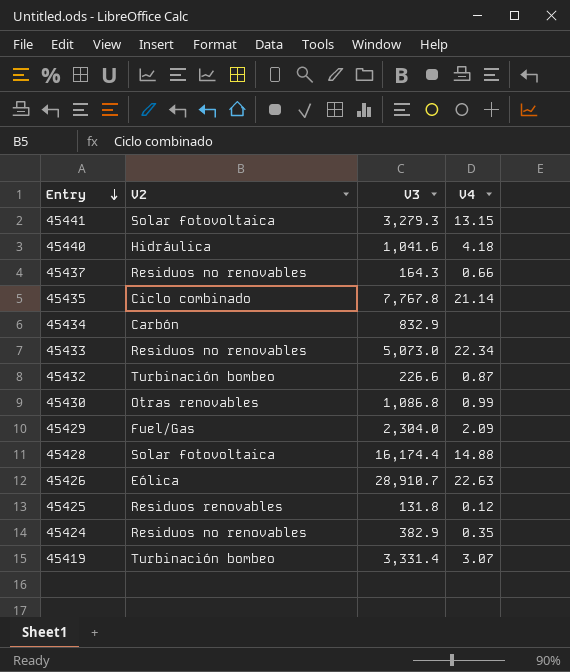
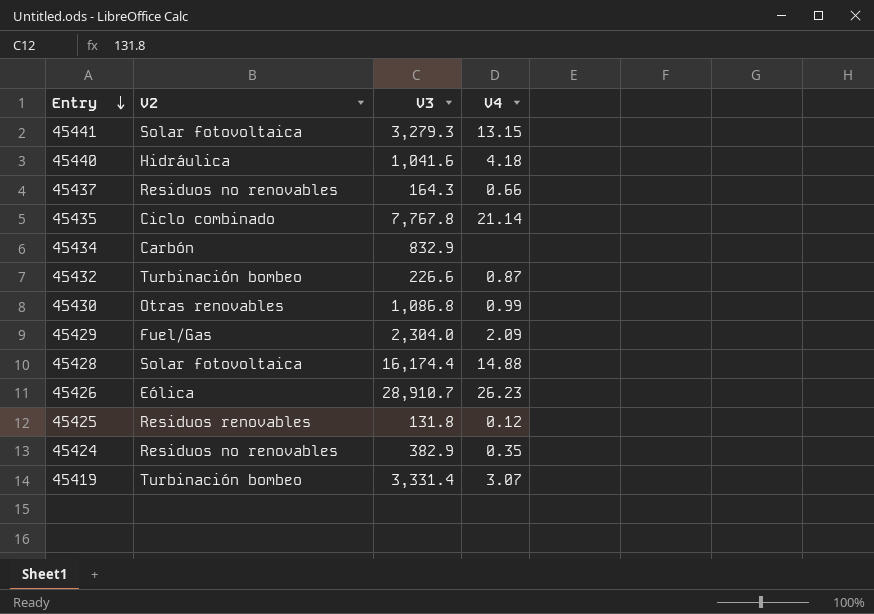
row 45433: Residuos no renovables | 5,073.0 | 22.34 -> none
45426 | V4: 22.63 -> 26.23

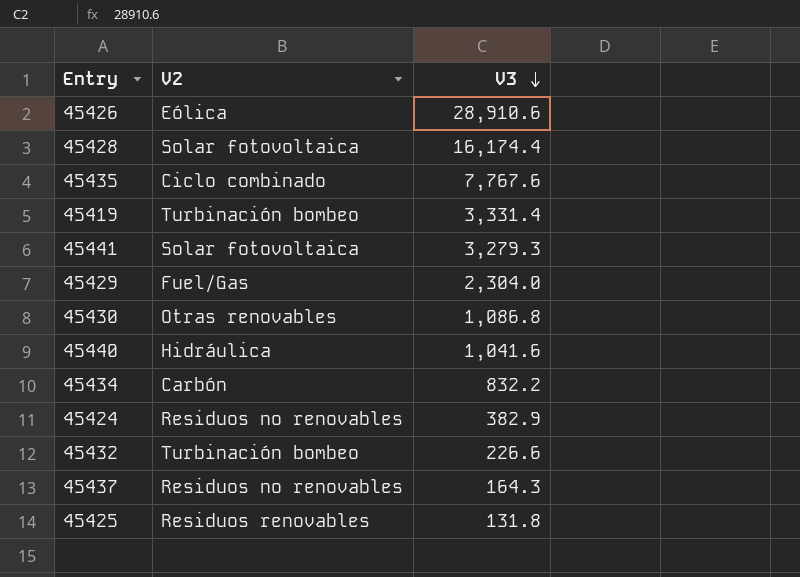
row order: Entry descending -> V3 descending
column V4 | position: 4 -> none
45426 | V3: 28,910.7 -> 28,910.6
45435 | V3: 7,767.8 -> 7,767.6
45434 | V3: 832.9 -> 832.2

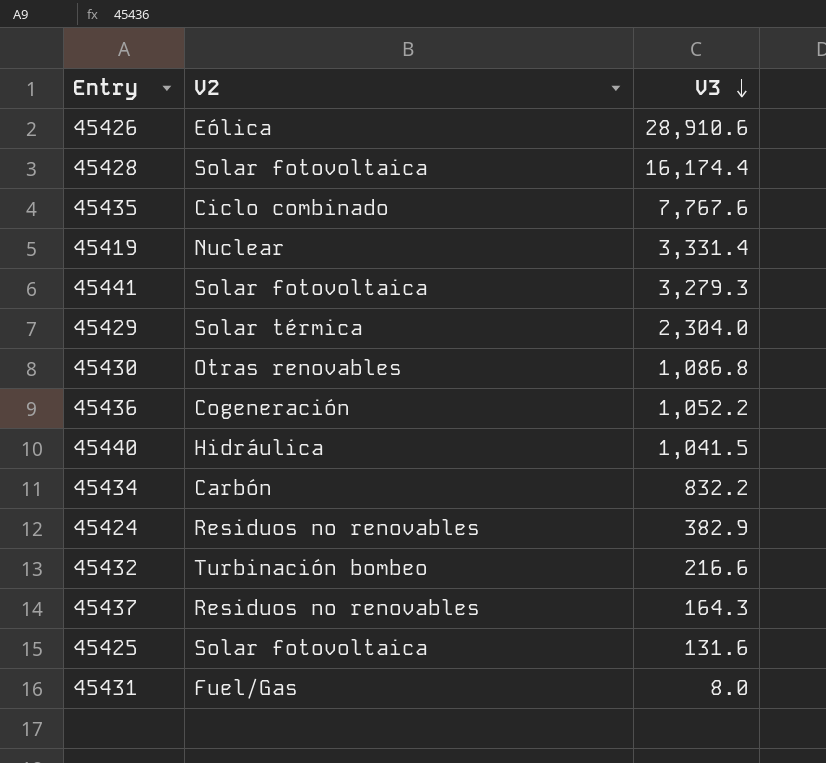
45419 | V2: Turbinación bombeo -> Nuclear
45429 | V2: Fuel/Gas -> Solar térmica
row 45436: none -> Cogeneración | 1,052.2
45440 | V3: 1,041.6 -> 1,041.5
45432 | V3: 226.6 -> 216.6
45425 | V2: Residuos renovables -> Solar fotovoltaica
45425 | V3: 131.8 -> 131.6
row 45431: none -> Fuel/Gas | 8.0

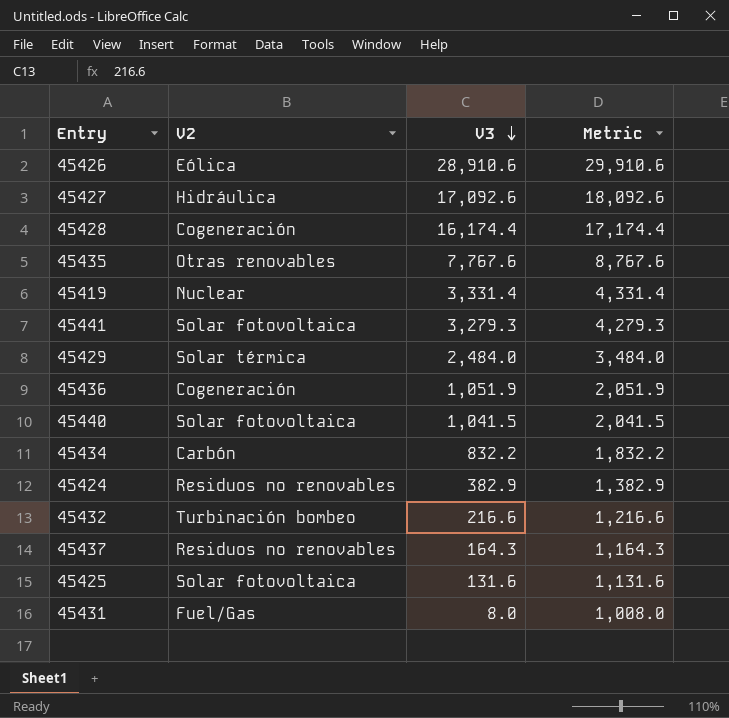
column Metric | formula: none -> [V3] + 1000
row 45430: Otras renovables | 1,086.8 -> none
row 45427: none -> Hidráulica | 17,092.6 | 18,092.6
45428 | V2: Solar fotovoltaica -> Cogeneración
45435 | V2: Ciclo combinado -> Otras renovables
45429 | V3: 2,304.0 -> 2,484.0
45436 | V3: 1,052.2 -> 1,051.9
45440 | V2: Hidráulica -> Solar fotovoltaica

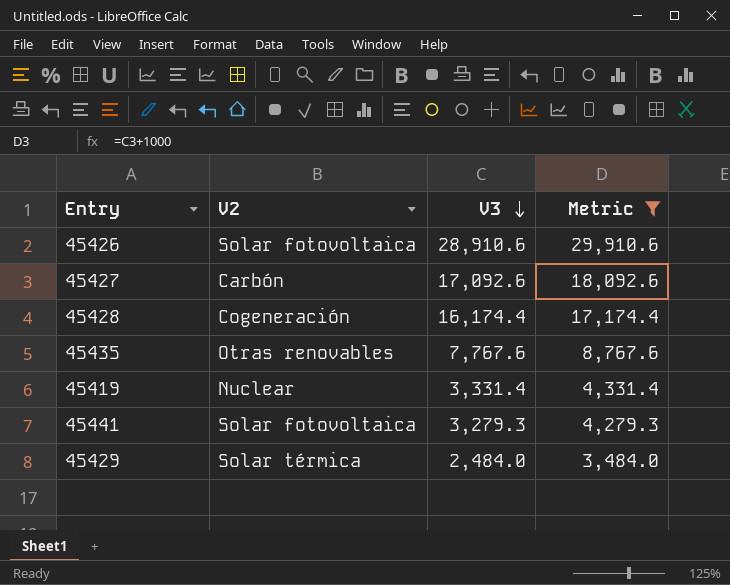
filter: none -> Metric >= 3,484.0
45426 | V2: Eólica -> Solar fotovoltaica
45427 | V2: Hidráulica -> Carbón

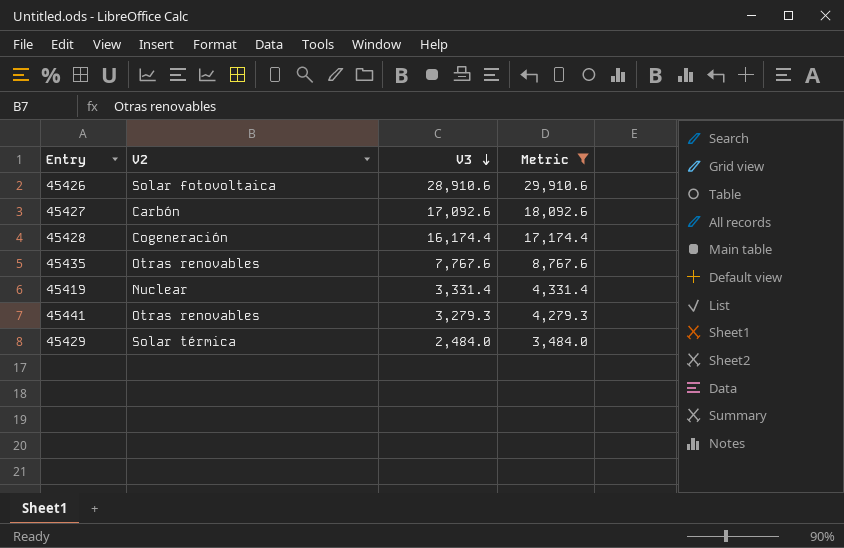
45441 | V2: Solar fotovoltaica -> Otras renovables

